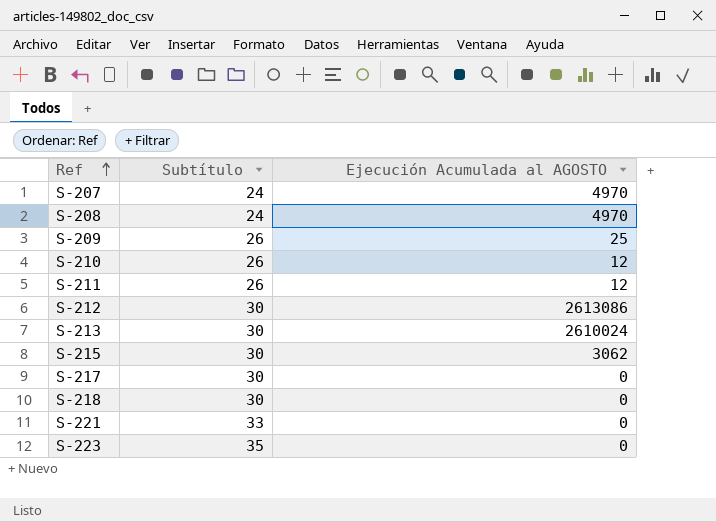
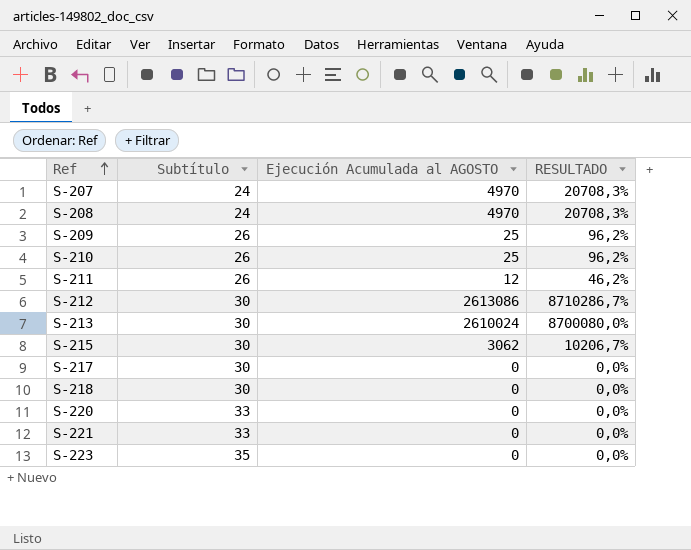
column RESULTADO | formula: none -> [Ejecución Acumulada al AGOSTO] / [Subtítulo]
S-210 | Ejecución Acumulada al AGOSTO: 12 -> 25
row S-220: none -> 33 | 0 | 0,0%

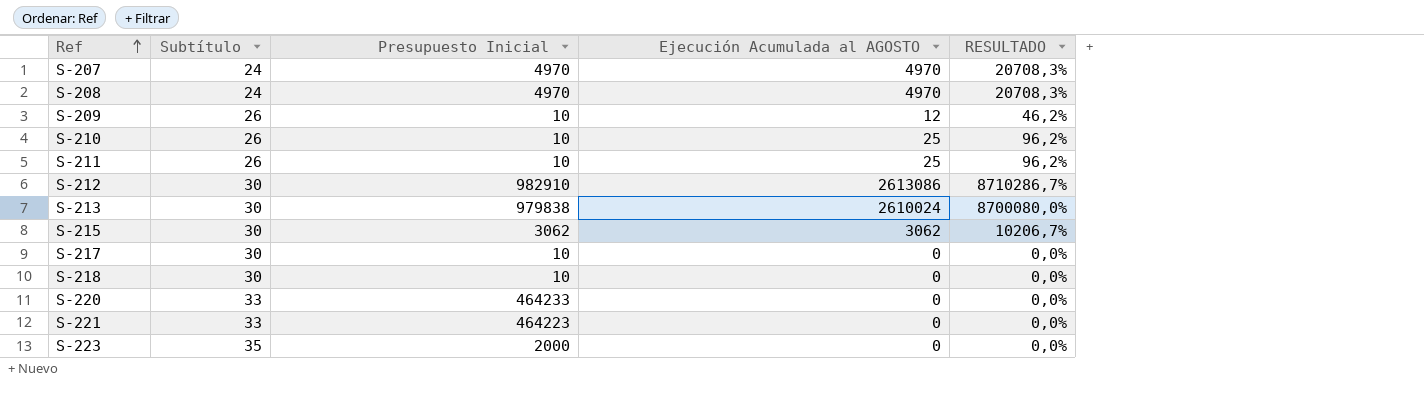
column Presupuesto Inicial | position: none -> 3
S-209 | Ejecución Acumulada al AGOSTO: 25 -> 12
S-209 | RESULTADO: 96,2% -> 46,2%
S-211 | Ejecución Acumulada al AGOSTO: 12 -> 25
S-211 | RESULTADO: 46,2% -> 96,2%

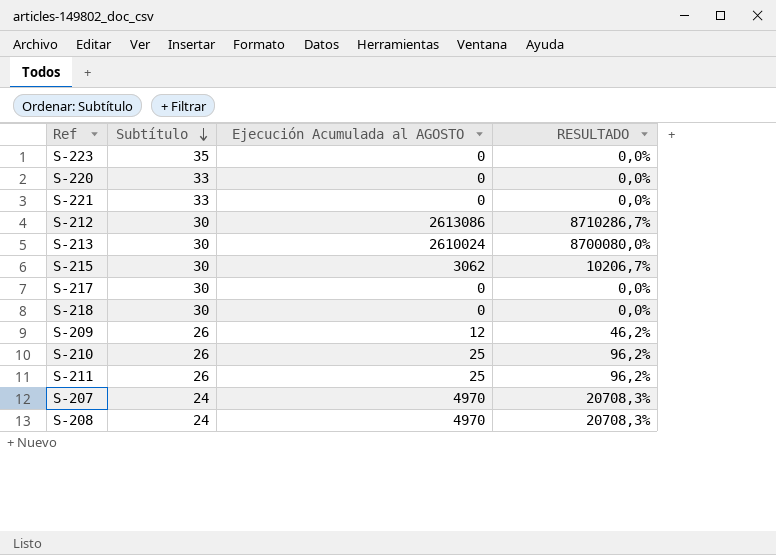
row order: Ref ascending -> Subtítulo descending
column Presupuesto Inicial | position: 3 -> none

